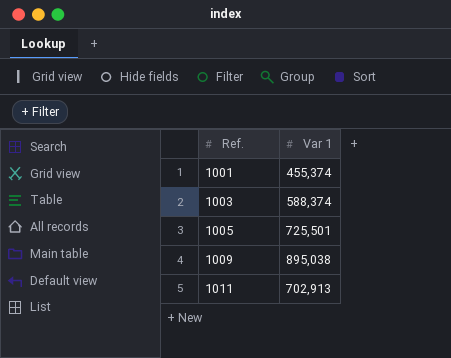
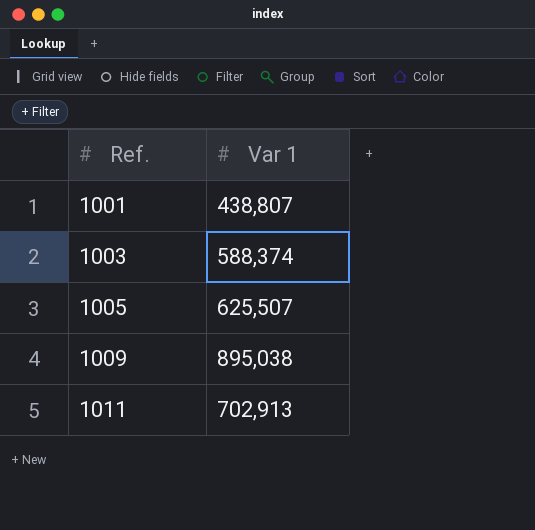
1001 | Var 1: 455,374 -> 438,807
1005 | Var 1: 725,501 -> 625,507

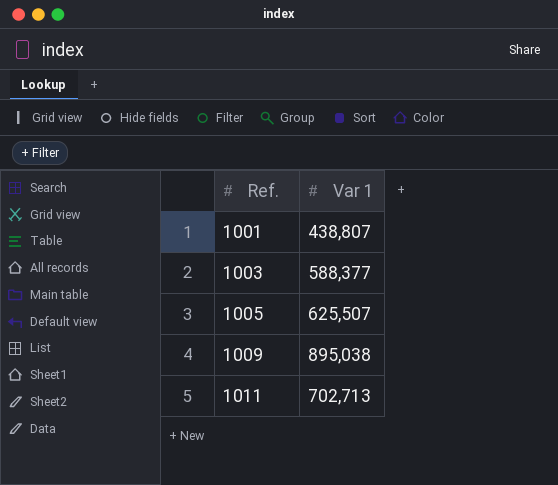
1003 | Var 1: 588,374 -> 588,377
1011 | Var 1: 702,913 -> 702,713

